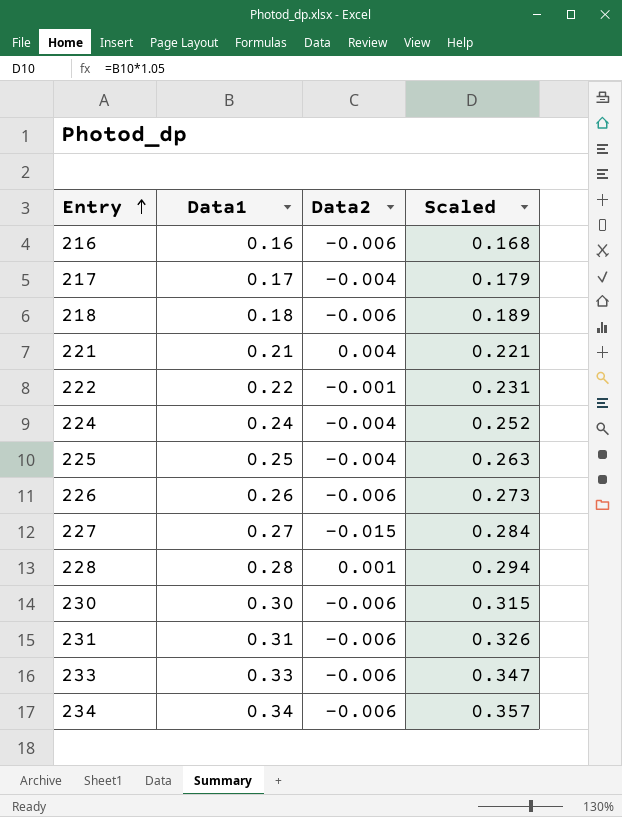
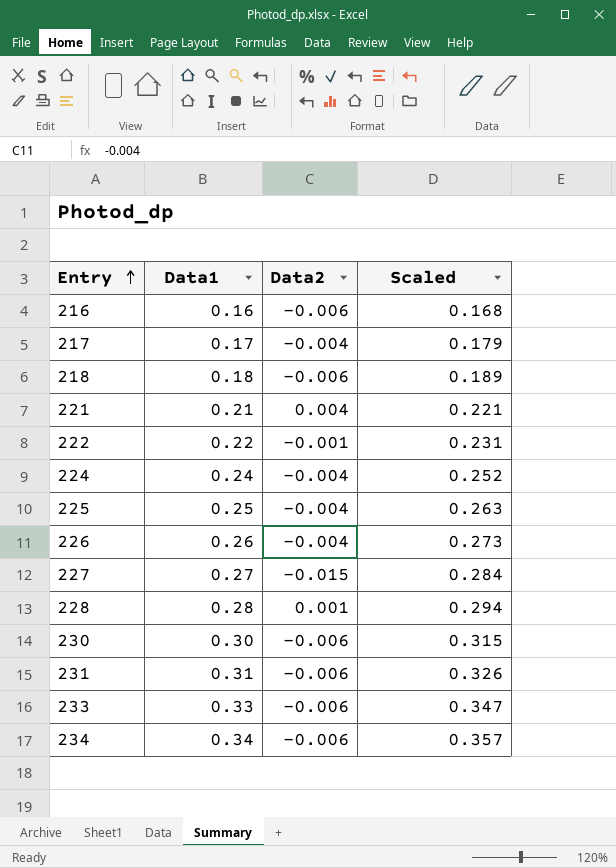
226 | Data2: -0.006 -> -0.004

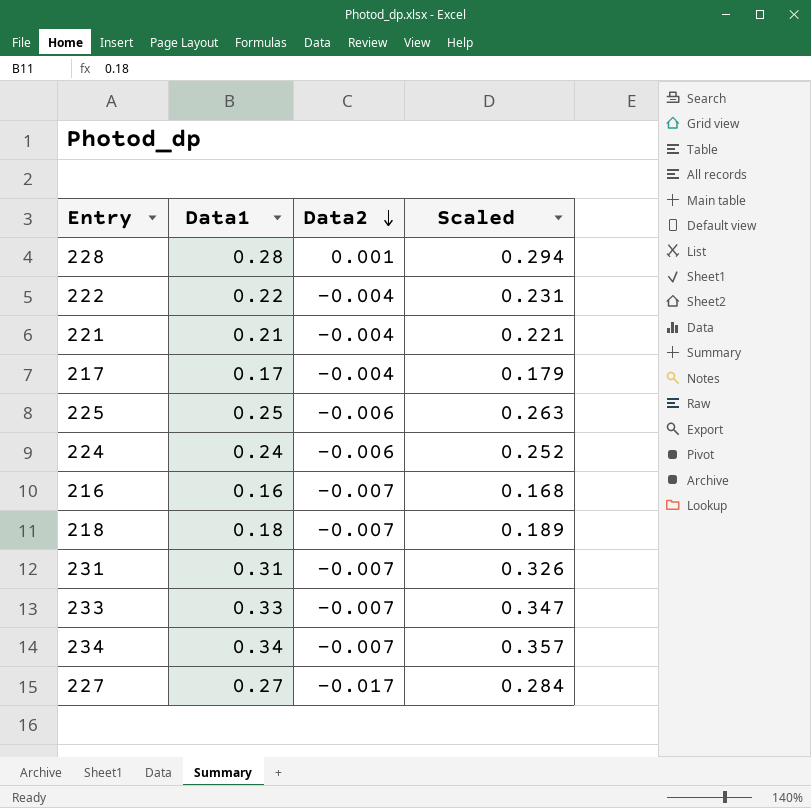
row order: Entry ascending -> Data2 descending
row 226: 0.26 | -0.004 | 0.273 -> none
row 230: 0.30 | -0.006 | 0.315 -> none
222 | Data2: -0.001 -> -0.004
221 | Data2: 0.004 -> -0.004
225 | Data2: -0.004 -> -0.006
224 | Data2: -0.004 -> -0.006
216 | Data2: -0.006 -> -0.007
218 | Data2: -0.006 -> -0.007
231 | Data2: -0.006 -> -0.007
233 | Data2: -0.006 -> -0.007
234 | Data2: -0.006 -> -0.007
227 | Data2: -0.015 -> -0.017

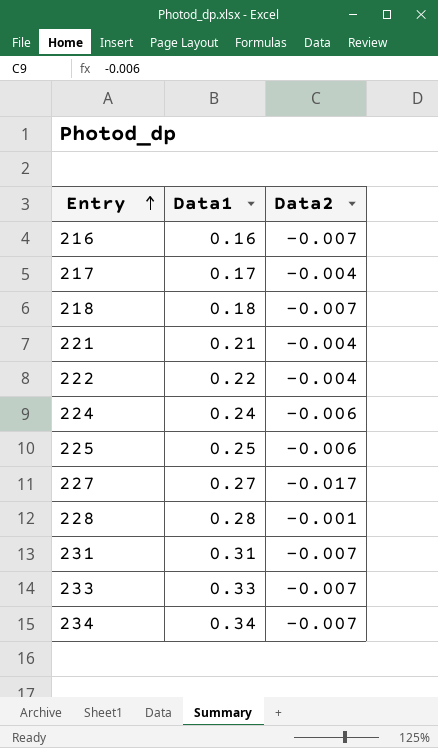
row order: Data2 descending -> Entry ascending
column Scaled | formula: [Data1] * 1.05 -> none
228 | Data2: 0.001 -> -0.001

